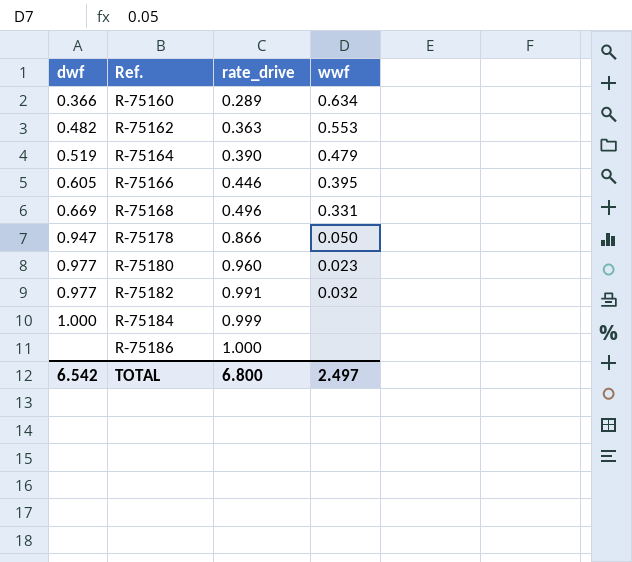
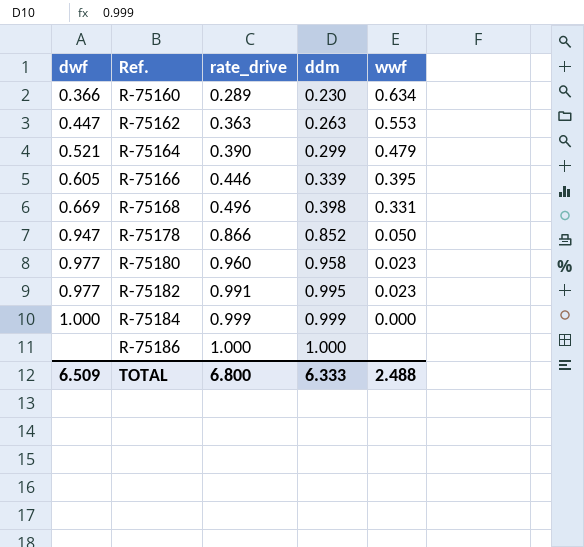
column ddm | position: none -> 4
R-75162 | dwf: 0.482 -> 0.447
R-75164 | dwf: 0.519 -> 0.521
R-75182 | wwf: 0.032 -> 0.023
R-75184 | wwf: none -> 0.000
TOTAL | dwf: 6.542 -> 6.509
TOTAL | wwf: 2.497 -> 2.488

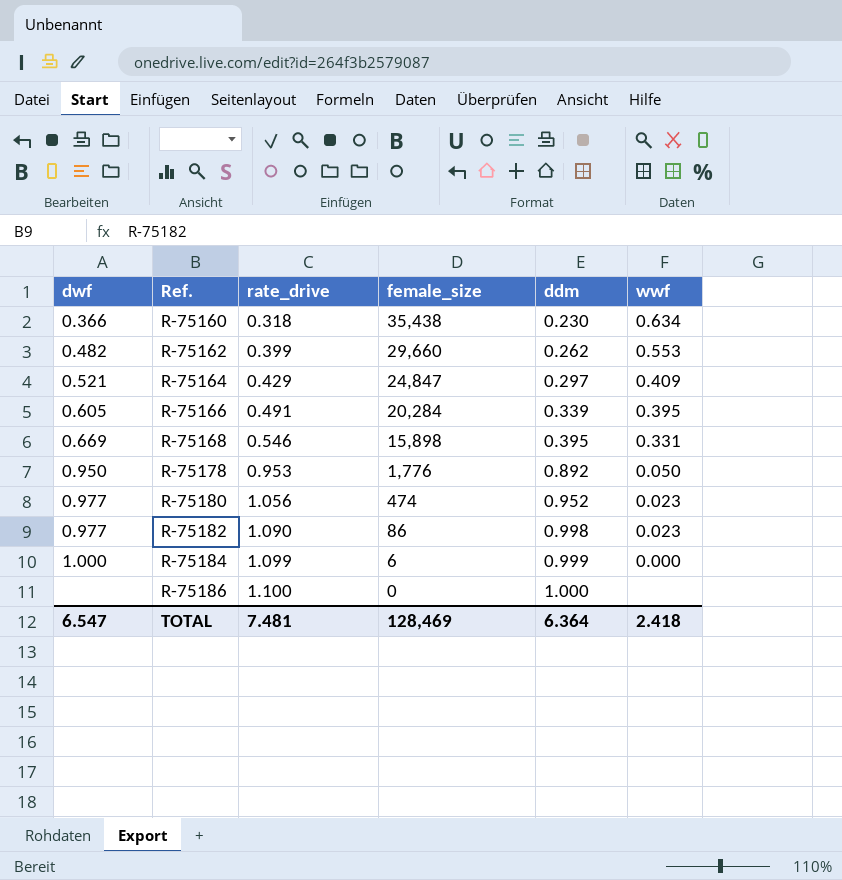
column female_size | position: none -> 4
R-75160 | rate_drive: 0.289 -> 0.318
R-75162 | dwf: 0.447 -> 0.482
R-75162 | rate_drive: 0.363 -> 0.399
R-75162 | ddm: 0.263 -> 0.262
R-75164 | rate_drive: 0.390 -> 0.429
R-75164 | ddm: 0.299 -> 0.297
R-75164 | wwf: 0.479 -> 0.409
R-75166 | rate_drive: 0.446 -> 0.491
R-75168 | rate_drive: 0.496 -> 0.546
R-75168 | ddm: 0.398 -> 0.395
R-75178 | dwf: 0.947 -> 0.950
R-75178 | rate_drive: 0.866 -> 0.953
R-75178 | ddm: 0.852 -> 0.892
R-75180 | rate_drive: 0.960 -> 1.056
R-75180 | ddm: 0.958 -> 0.952
R-75182 | rate_drive: 0.991 -> 1.090
R-75182 | ddm: 0.995 -> 0.998
R-75184 | rate_drive: 0.999 -> 1.099
R-75186 | rate_drive: 1.000 -> 1.100
TOTAL | dwf: 6.509 -> 6.547
TOTAL | rate_drive: 6.800 -> 7.481
TOTAL | ddm: 6.333 -> 6.364
TOTAL | wwf: 2.488 -> 2.418

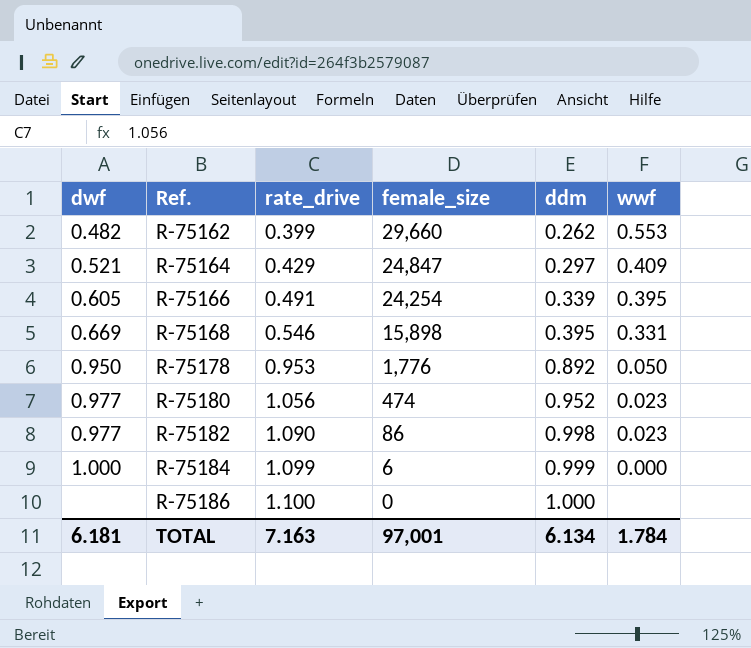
row R-75160: 0.366 | 0.318 | 35,438 | 0.230 | 0.634 -> none
R-75166 | female_size: 20,284 -> 24,254
TOTAL | dwf: 6.547 -> 6.181
TOTAL | rate_drive: 7.481 -> 7.163
TOTAL | female_size: 128,469 -> 97,001
TOTAL | ddm: 6.364 -> 6.134
TOTAL | wwf: 2.418 -> 1.784

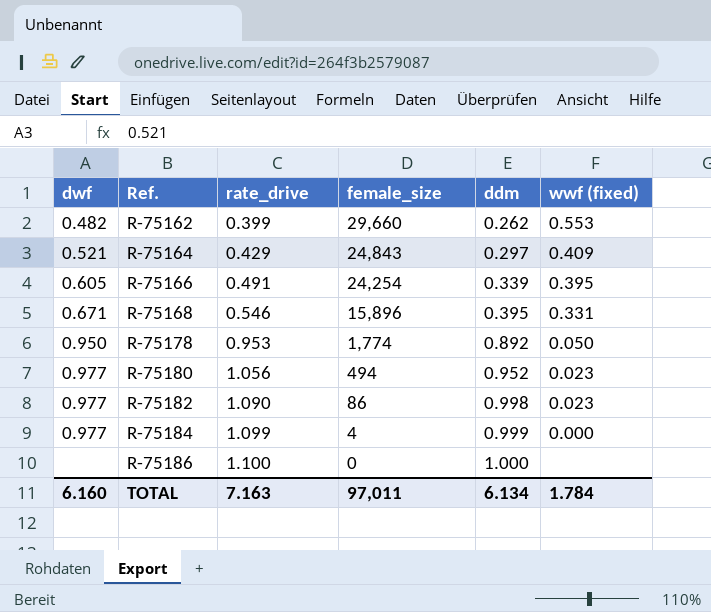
column name: wwf -> wwf (fixed)
R-75164 | female_size: 24,847 -> 24,843
R-75168 | dwf: 0.669 -> 0.671
R-75168 | female_size: 15,898 -> 15,896
R-75178 | female_size: 1,776 -> 1,774
R-75180 | female_size: 474 -> 494
R-75184 | dwf: 1.000 -> 0.977
R-75184 | female_size: 6 -> 4
TOTAL | dwf: 6.181 -> 6.160
TOTAL | female_size: 97,001 -> 97,011

